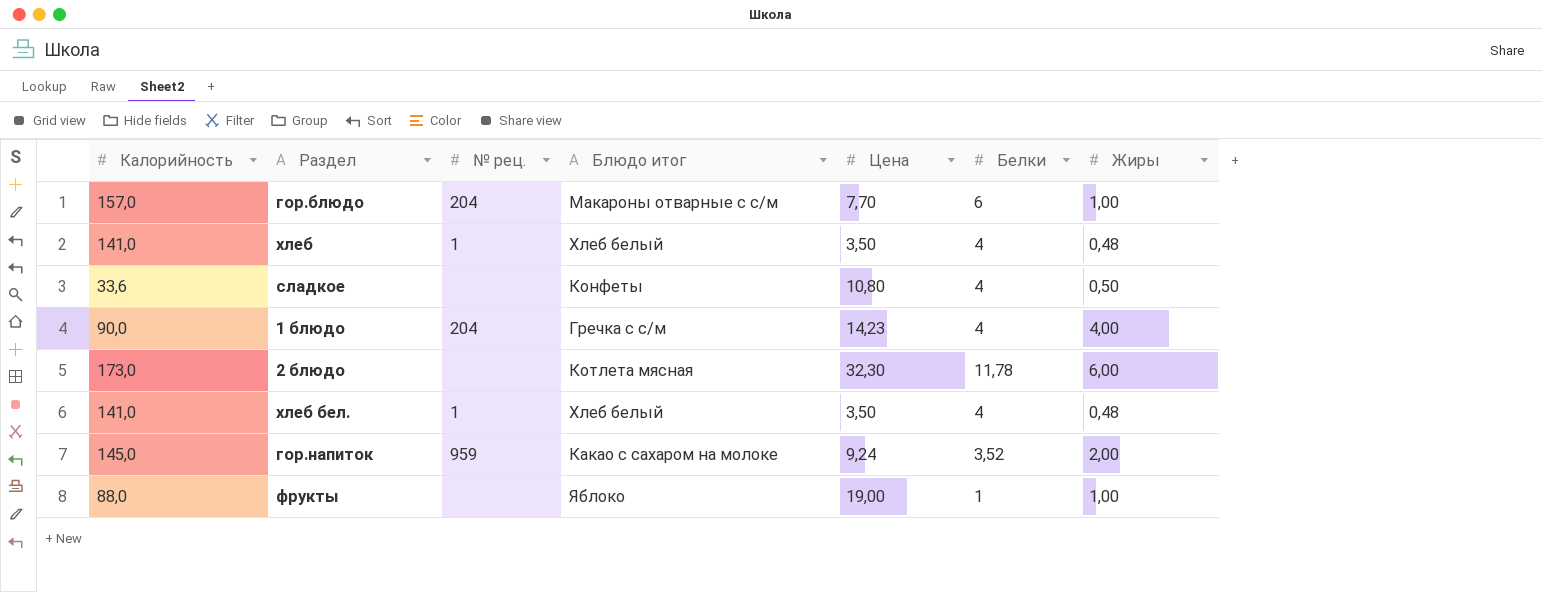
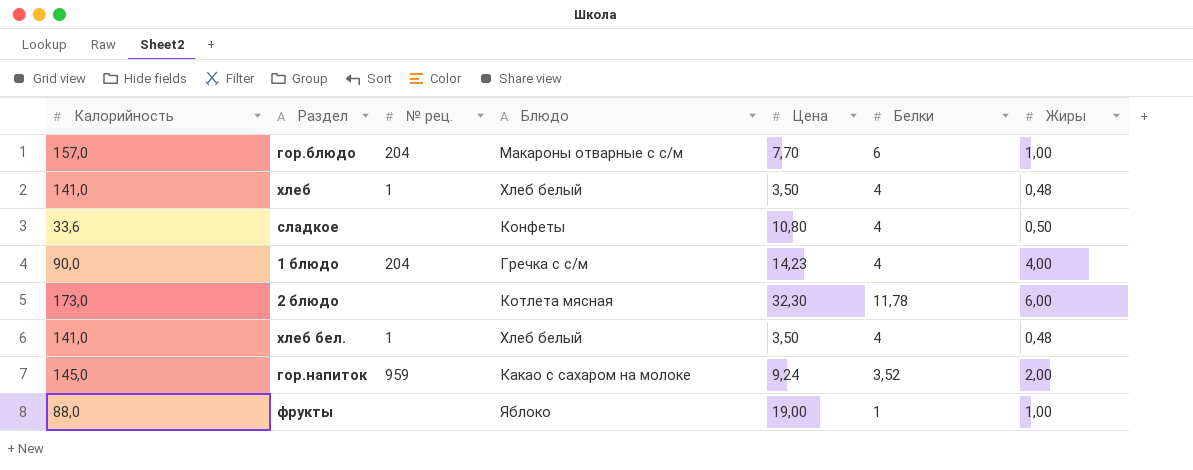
column name: Блюдо итог -> Блюдо

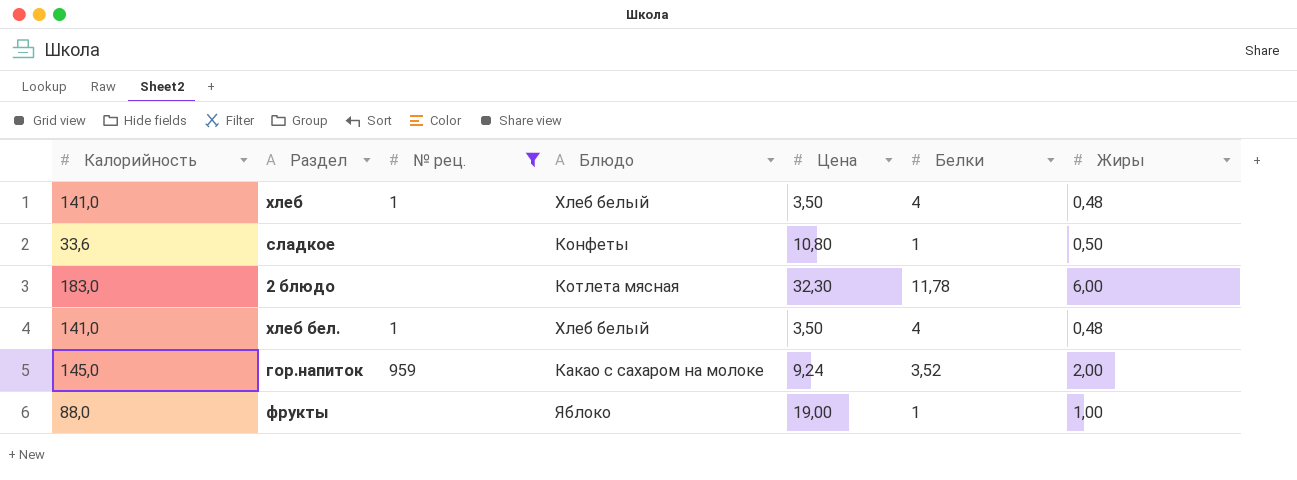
filter: none -> № рец. != 204
сладкое | Белки: 4 -> 1
2 блюдо | Калорийность: 173,0 -> 183,0

